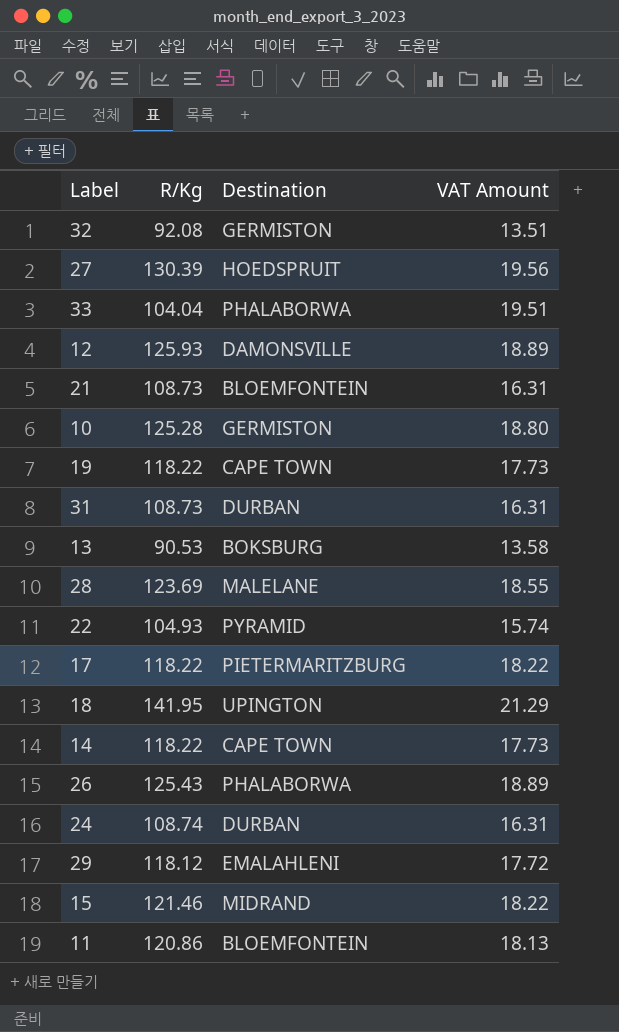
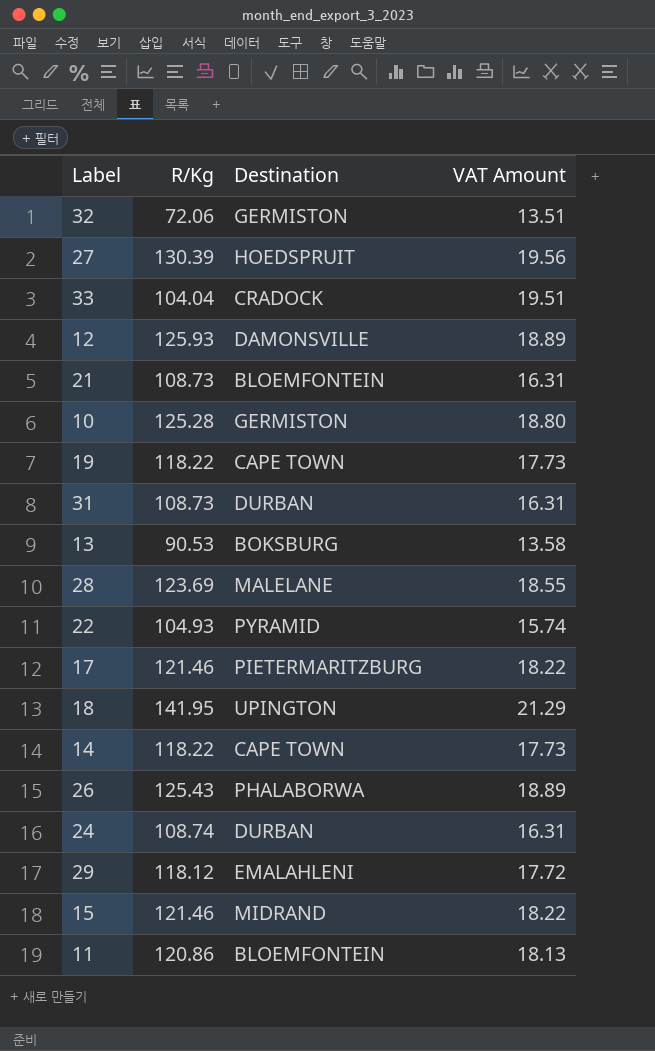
32 | R/Kg: 92.08 -> 72.06
33 | Destination: PHALABORWA -> CRADOCK
17 | R/Kg: 118.22 -> 121.46

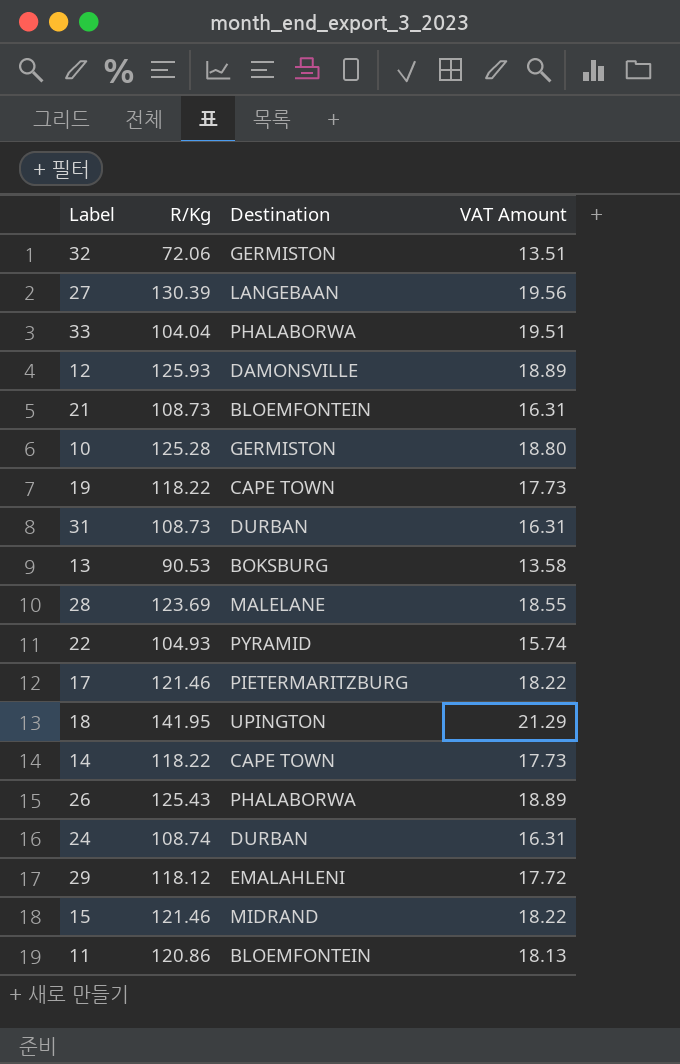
27 | Destination: HOEDSPRUIT -> LANGEBAAN
33 | Destination: CRADOCK -> PHALABORWA

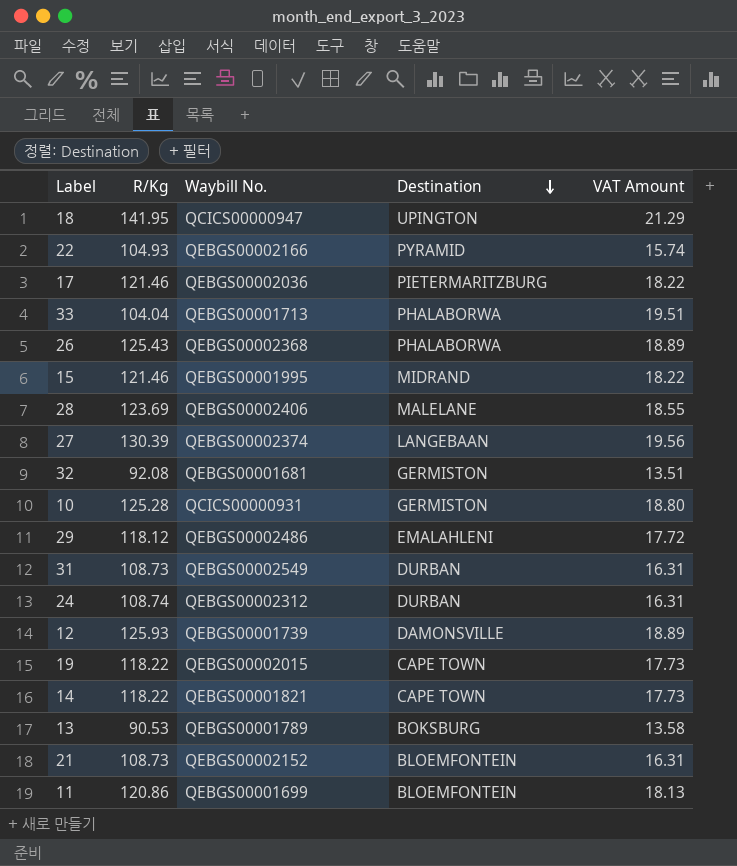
row order: none -> Destination descending
column Waybill No. | position: none -> 3
32 | R/Kg: 72.06 -> 92.08

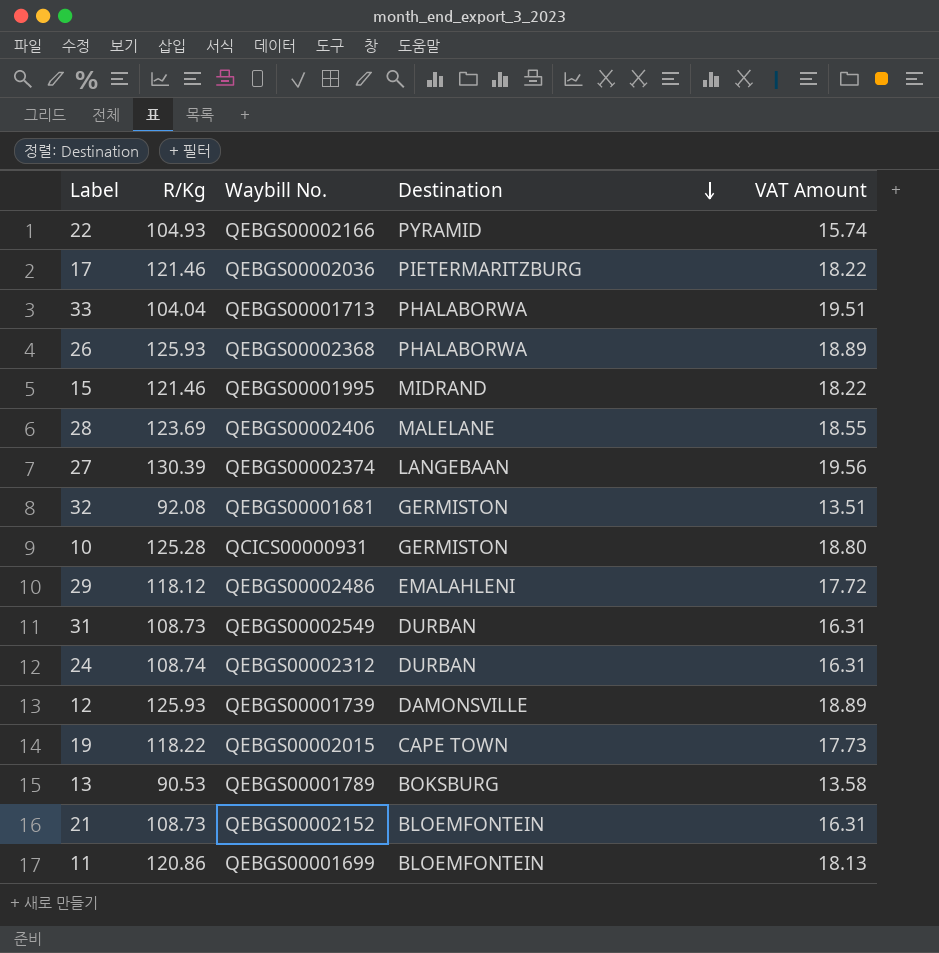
row 18: 141.95 | QCICS00000947 | UPINGTON | 21.29 -> none
row 14: 118.22 | QEBGS00001821 | CAPE TOWN | 17.73 -> none
26 | R/Kg: 125.43 -> 125.93

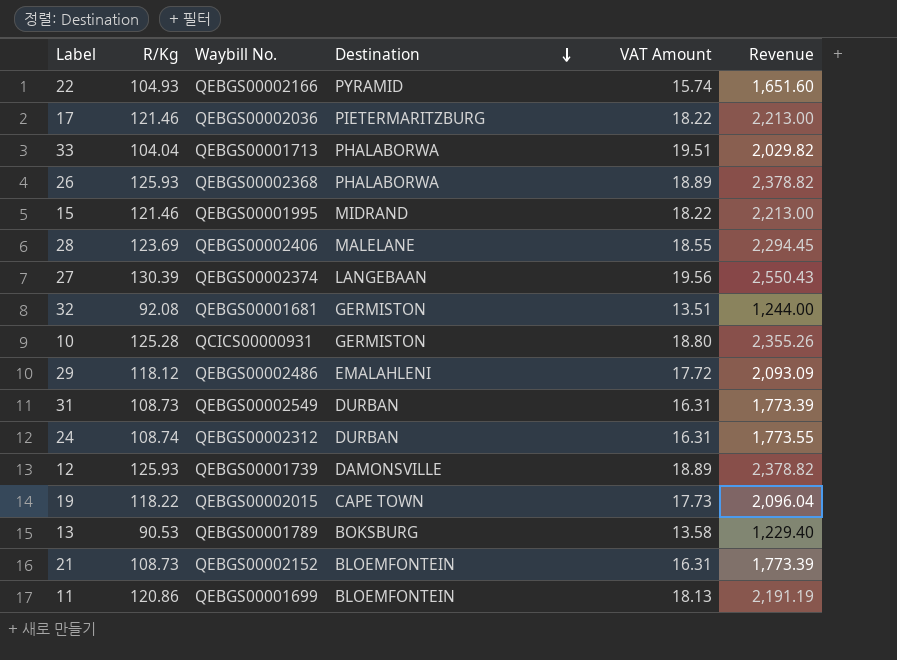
column Revenue | formula: none -> [R/Kg] * [VAT Amount]

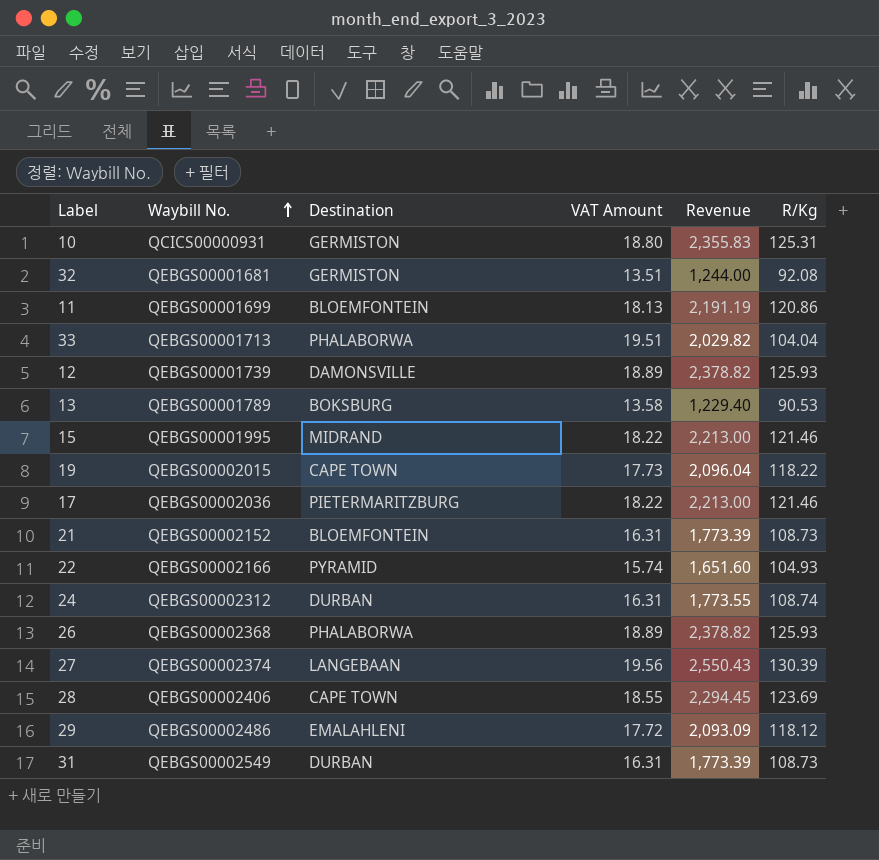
row order: Destination descending -> Waybill No. ascending
column R/Kg | position: 2 -> 6
10 | Revenue: 2,355.26 -> 2,355.83
10 | R/Kg: 125.28 -> 125.31
28 | Destination: MALELANE -> CAPE TOWN

